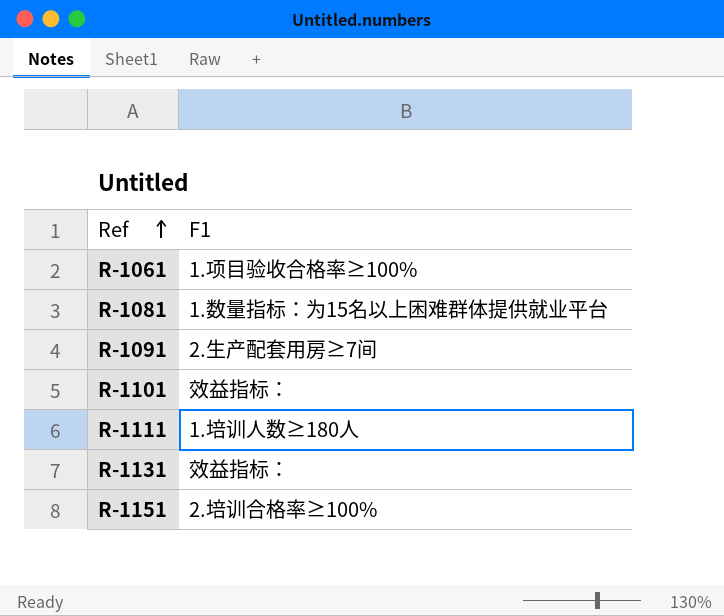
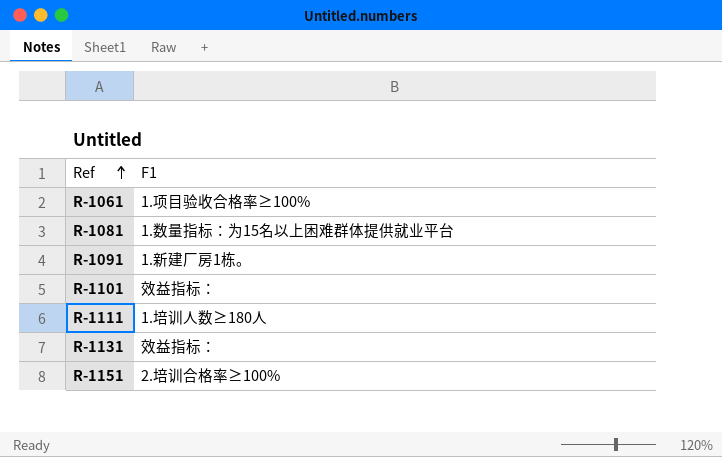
R-1091 | F1: 2.生产配套用房≥7间 -> 1.新建厂房1栋。

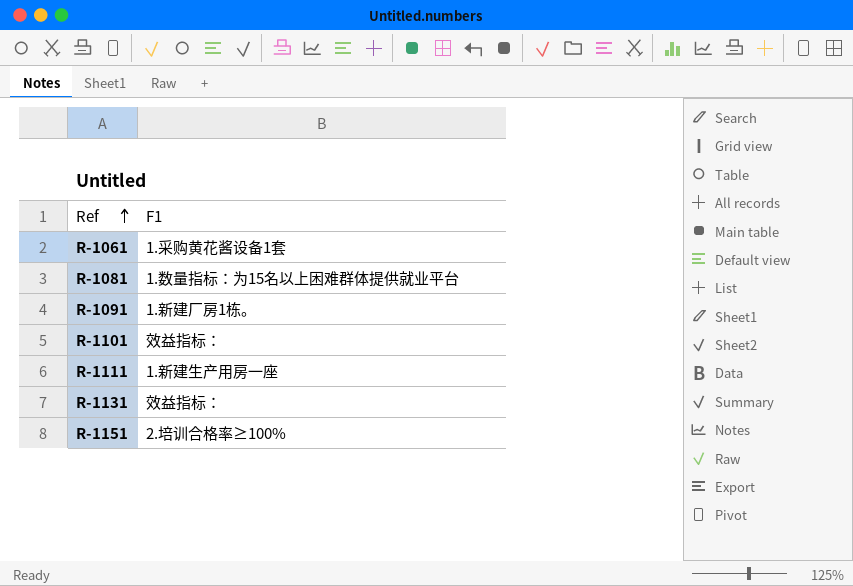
R-1061 | F1: 1.项目验收合格率≥100% -> 1.采购黄花酱设备1套
R-1111 | F1: 1.培训人数≥180人 -> 1.新建生产用房一座

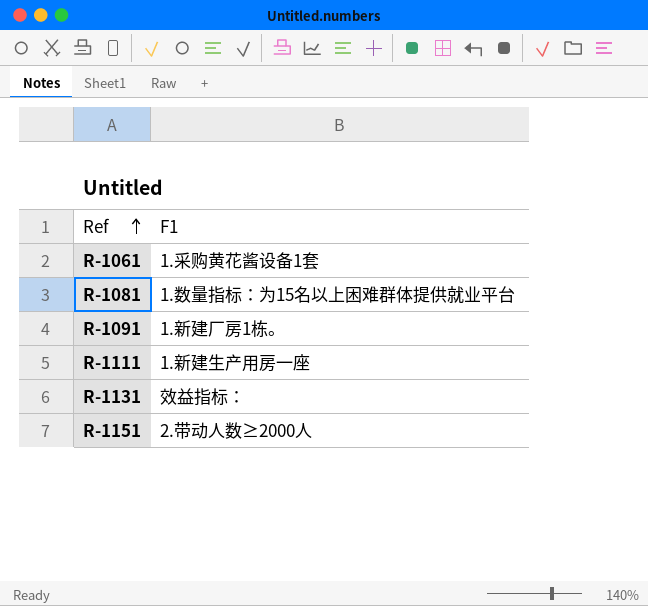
row R-1101: 效益指标： -> none
R-1151 | F1: 2.培训合格率≥100% -> 2.带动人数≥2000人

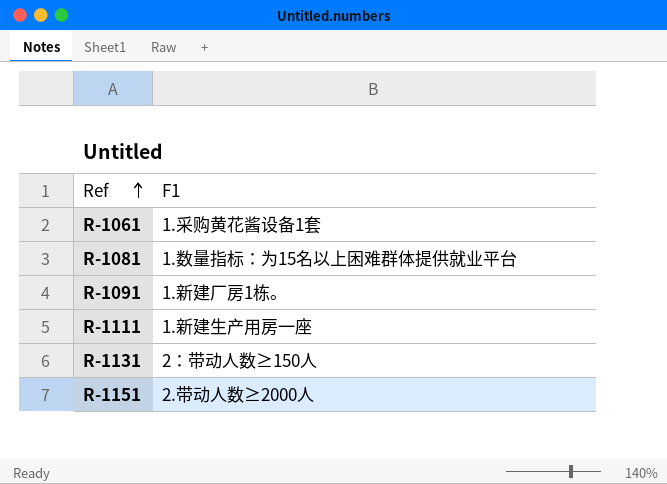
R-1131 | F1: 效益指标： -> 2：带动人数≥150人

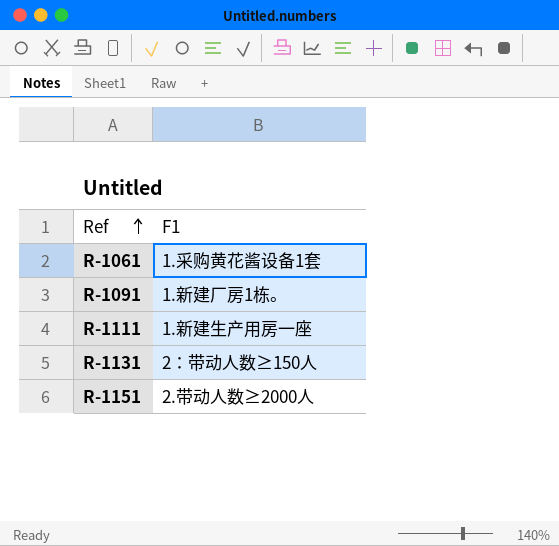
row R-1081: 1.数量指标：为15名以上困难群体提供就业平台 -> none

